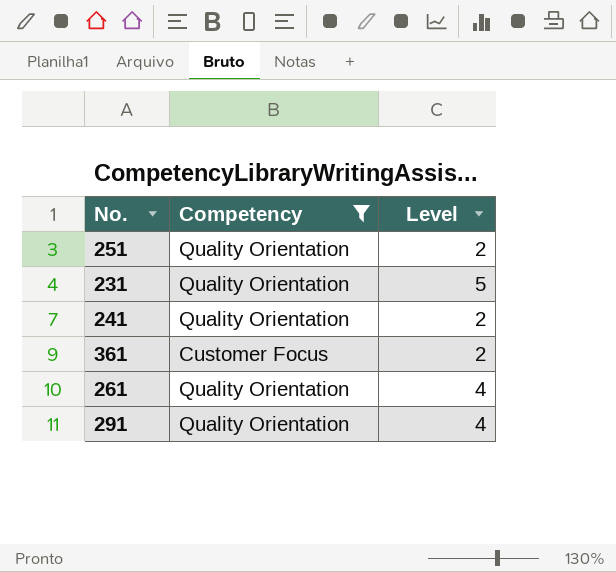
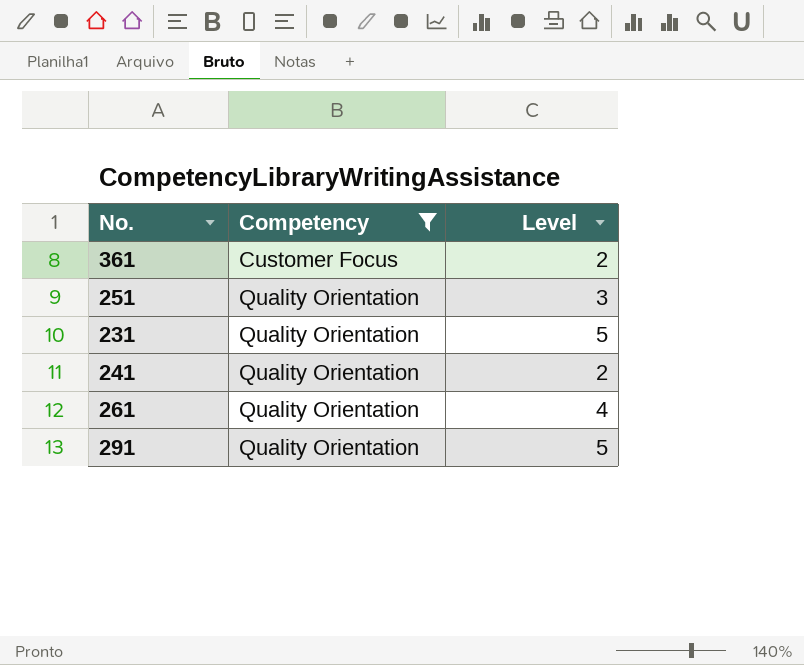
row order: none -> Competency ascending
251 | Level: 2 -> 3
291 | Level: 4 -> 5

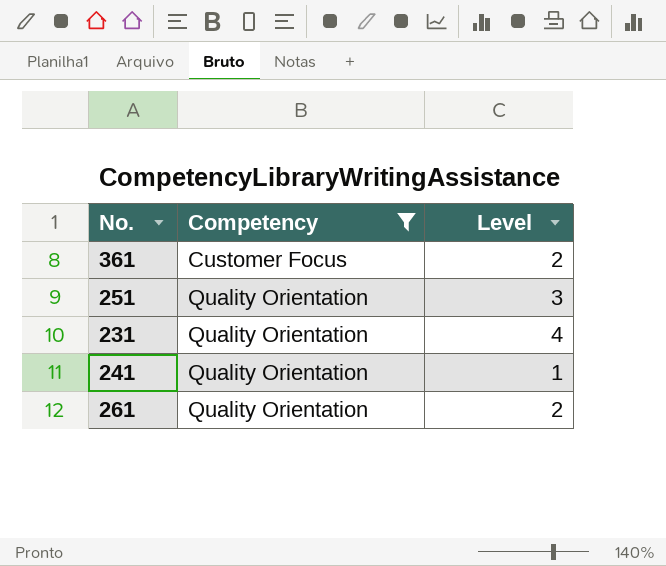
row 291: Quality Orientation | 5 -> none
231 | Level: 5 -> 4
241 | Level: 2 -> 1
261 | Level: 4 -> 2

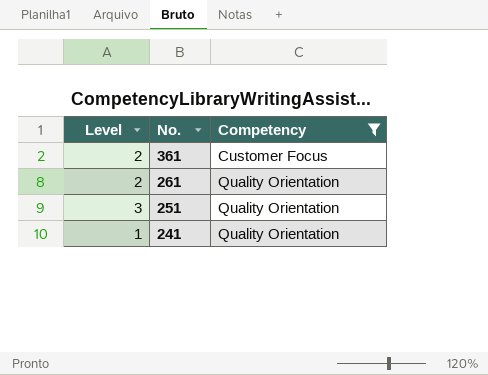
row order: Competency ascending -> No. descending
column Level | position: 3 -> 1
row 231: Quality Orientation | 4 -> none

